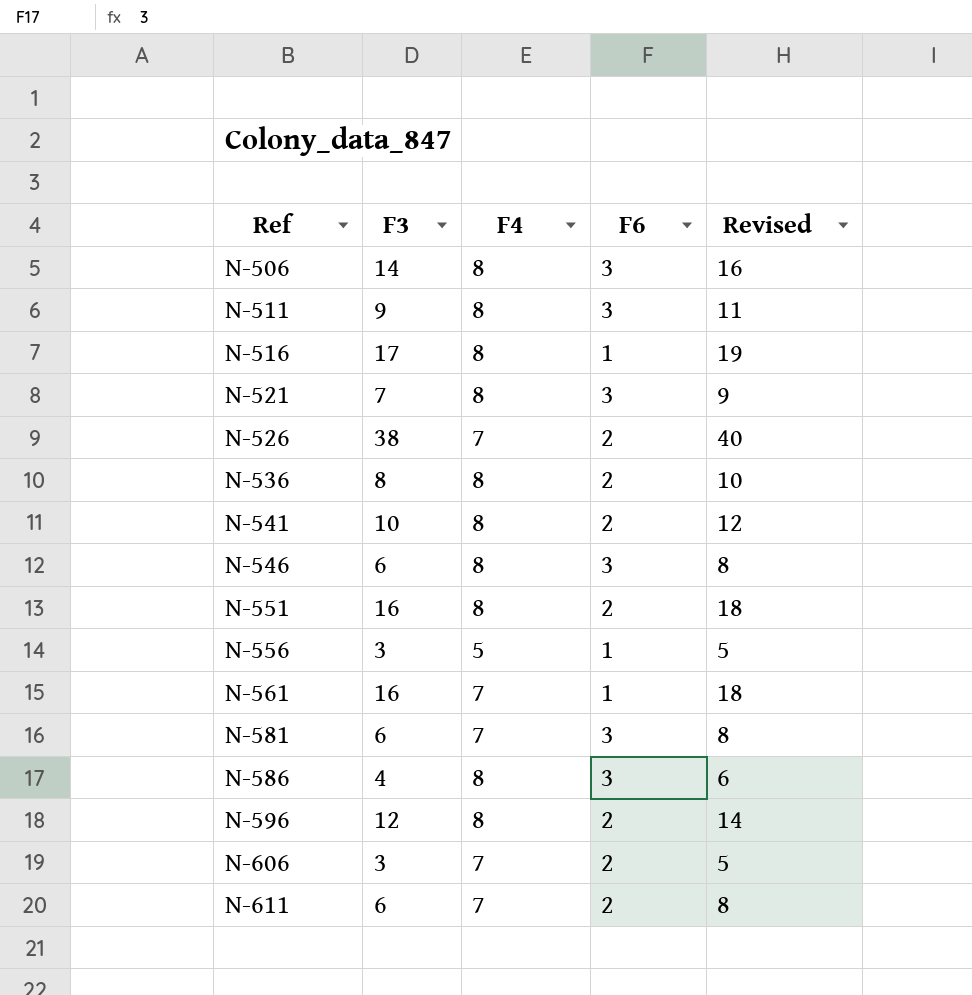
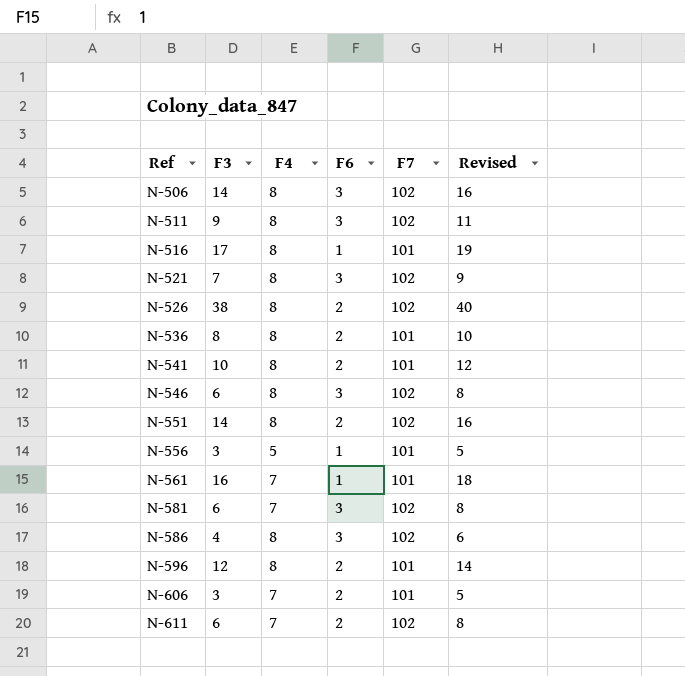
column F7 | position: none -> 5
N-526 | F4: 7 -> 8
N-551 | F3: 16 -> 14
N-551 | Revised: 18 -> 16

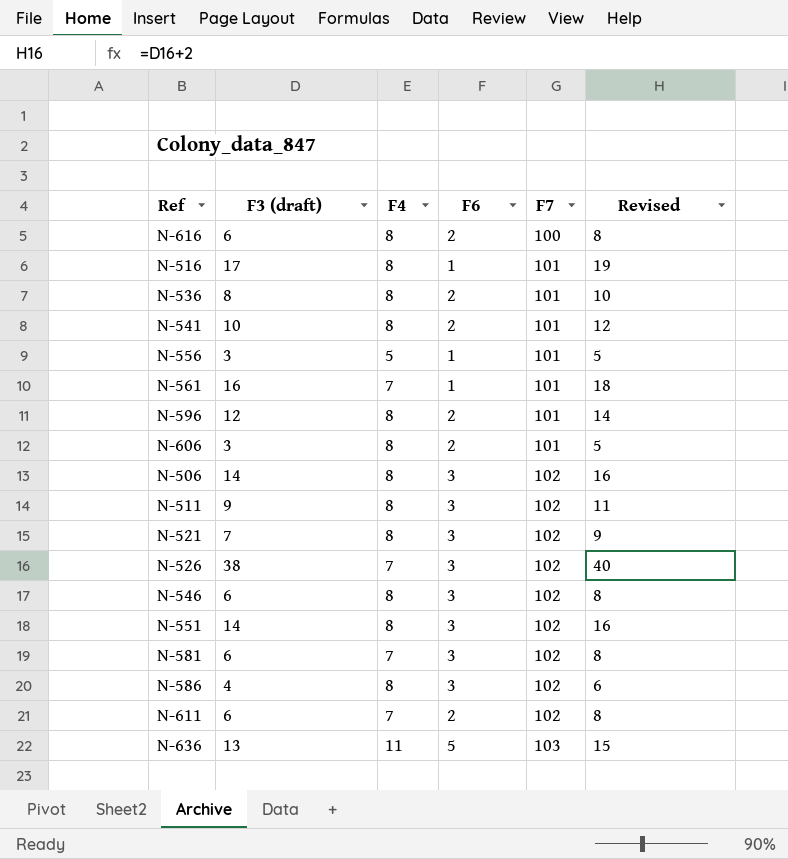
row order: Ref ascending -> F7 ascending
column name: F3 -> F3 (draft)
row N-616: none -> 6 | 8 | 2 | 100 | 8
N-606 | F4: 7 -> 8
N-526 | F4: 8 -> 7
N-526 | F6: 2 -> 3
N-551 | F6: 2 -> 3
row N-636: none -> 13 | 11 | 5 | 103 | 15

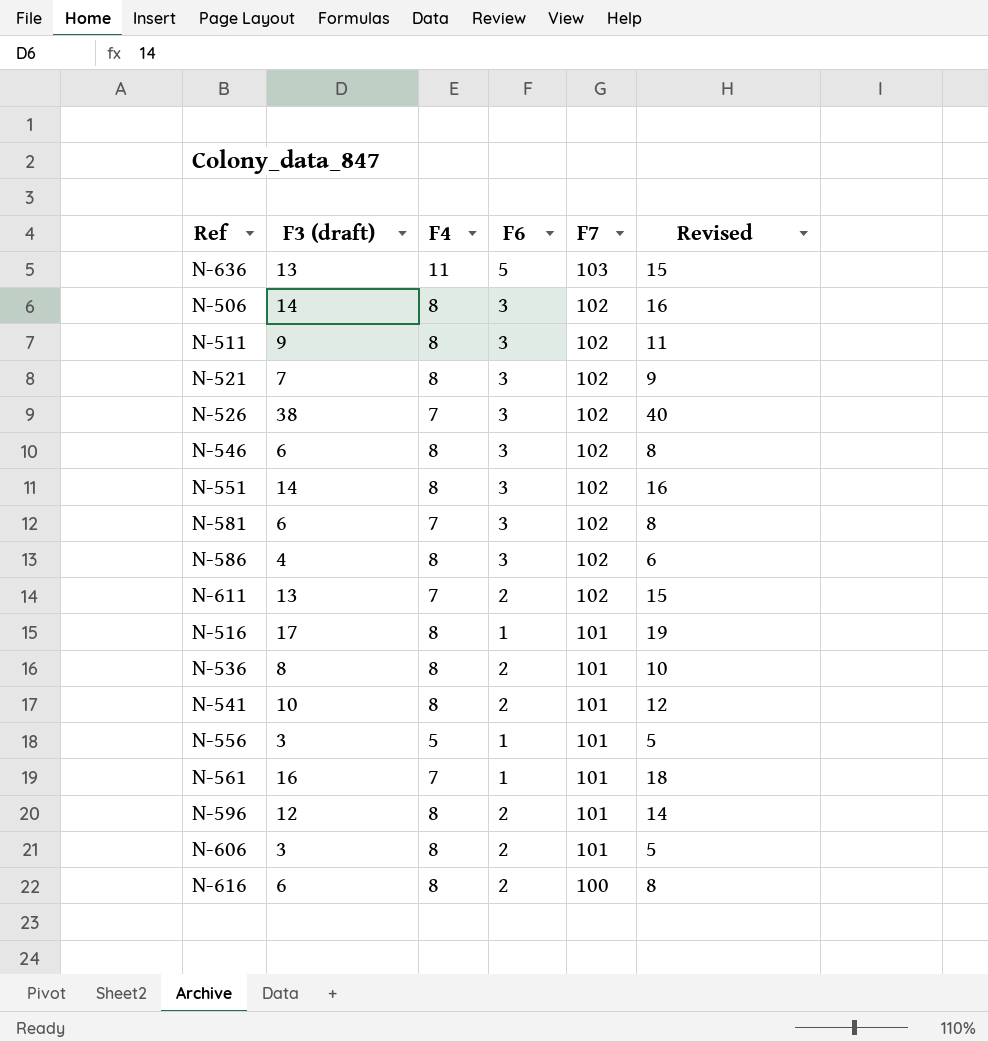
row order: F7 ascending -> F7 descending
N-611 | F3 (draft): 6 -> 13
N-611 | Revised: 8 -> 15

